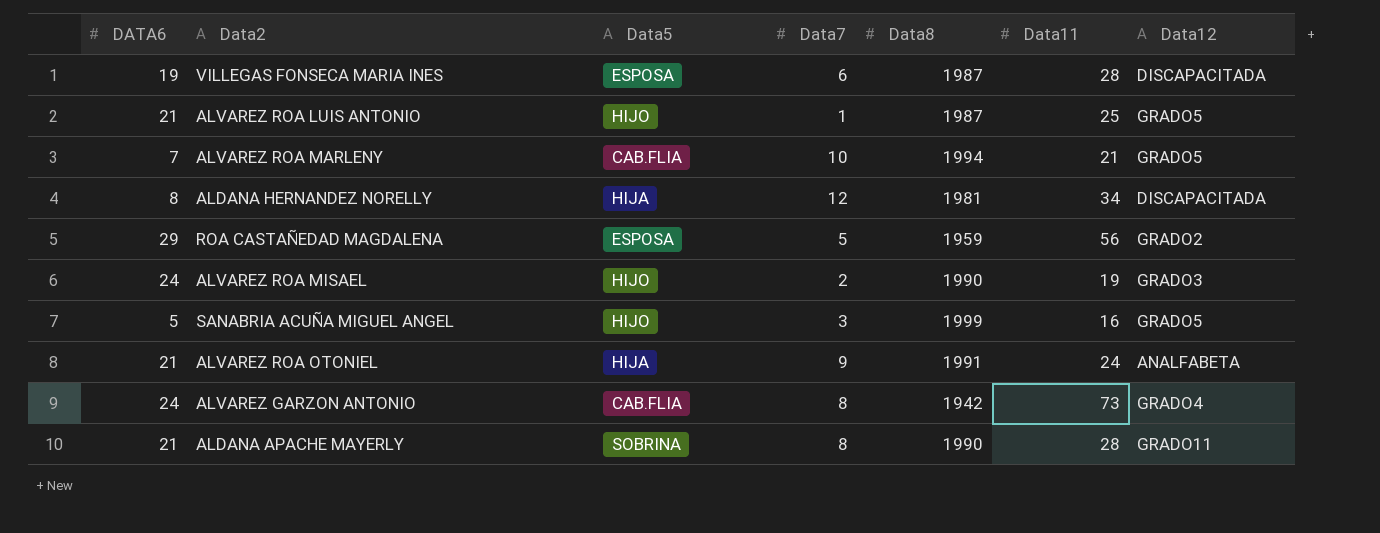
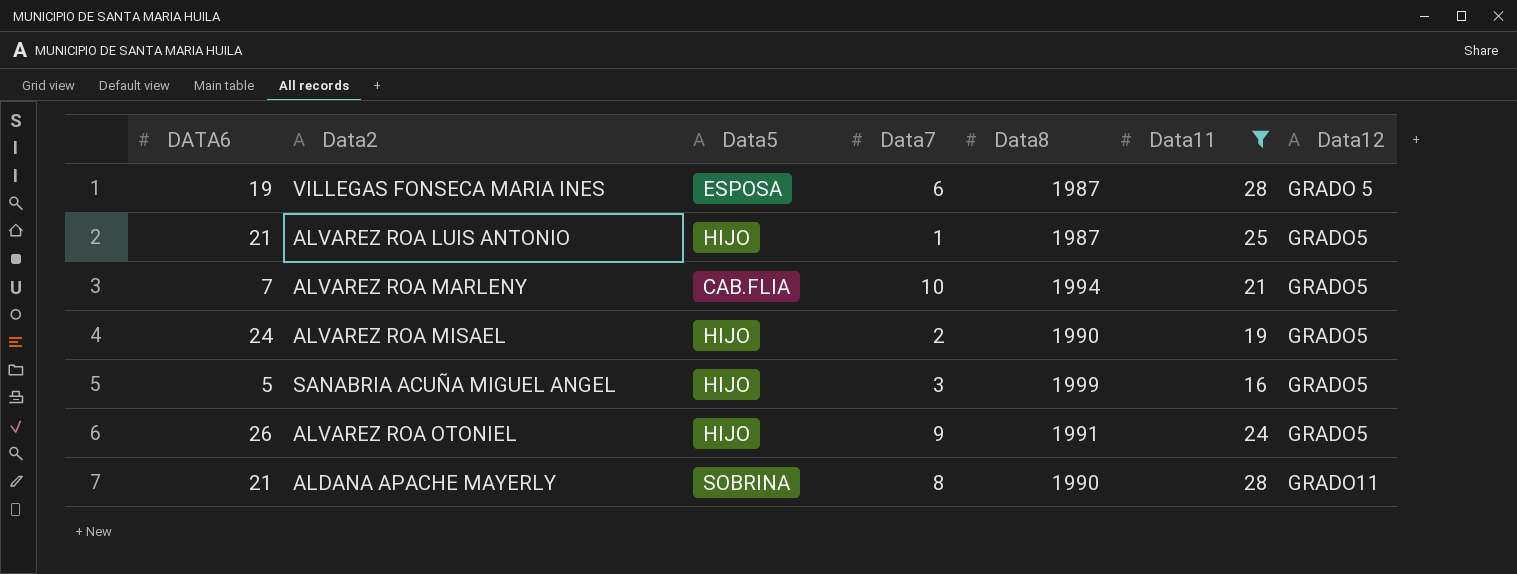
filter: none -> Data11 <= 28
VILLEGAS FONSECA MARIA INES | Data12: DISCAPACITADA -> GRADO 5
ALVAREZ ROA MISAEL | Data12: GRADO3 -> GRADO5
ALVAREZ ROA OTONIEL | DATA6: 21 -> 26
ALVAREZ ROA OTONIEL | Data5: HIJA -> HIJO
ALVAREZ ROA OTONIEL | Data12: ANALFABETA -> GRADO5

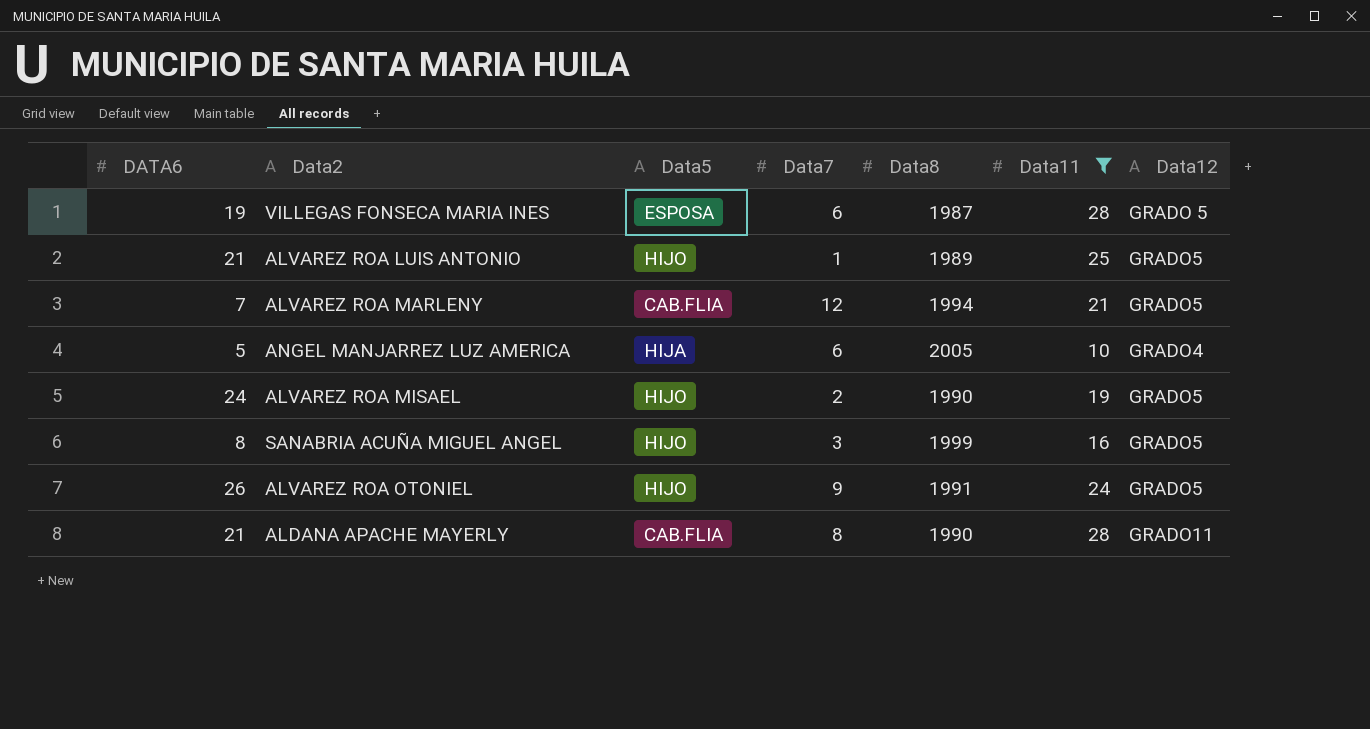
ALVAREZ ROA LUIS ANTONIO | Data8: 1987 -> 1989
ALVAREZ ROA MARLENY | Data7: 10 -> 12
row ANGEL MANJARREZ LUZ AMERICA: none -> 5 | HIJA | 6 | 2005 | 10 | GRADO4
SANABRIA ACUÑA MIGUEL ANGEL | DATA6: 5 -> 8
ALDANA APACHE MAYERLY | Data5: SOBRINA -> CAB.FLIA

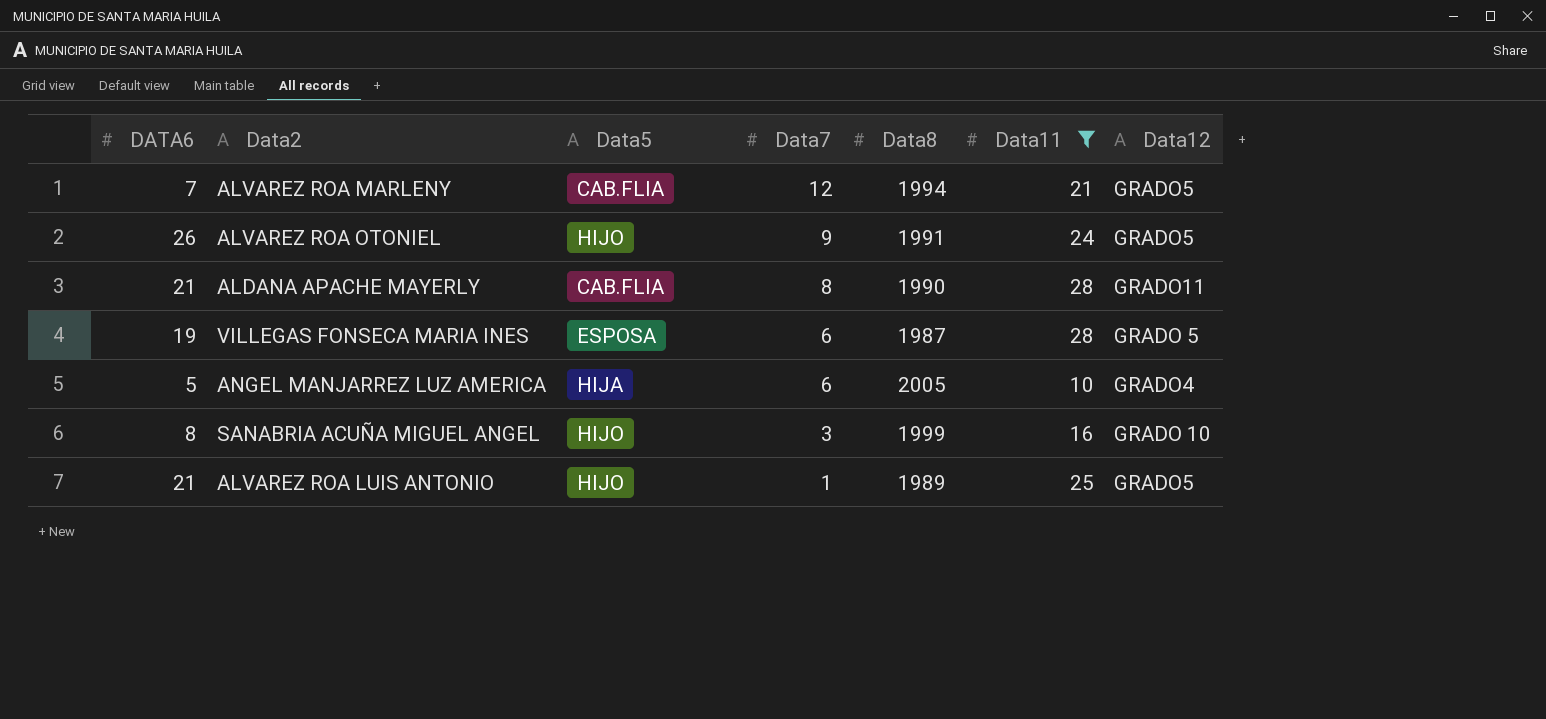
row order: none -> Data7 descending
row ALVAREZ ROA MISAEL: 24 | HIJO | 2 | 1990 | 19 | GRADO5 -> none
SANABRIA ACUÑA MIGUEL ANGEL | Data12: GRADO5 -> GRADO 10

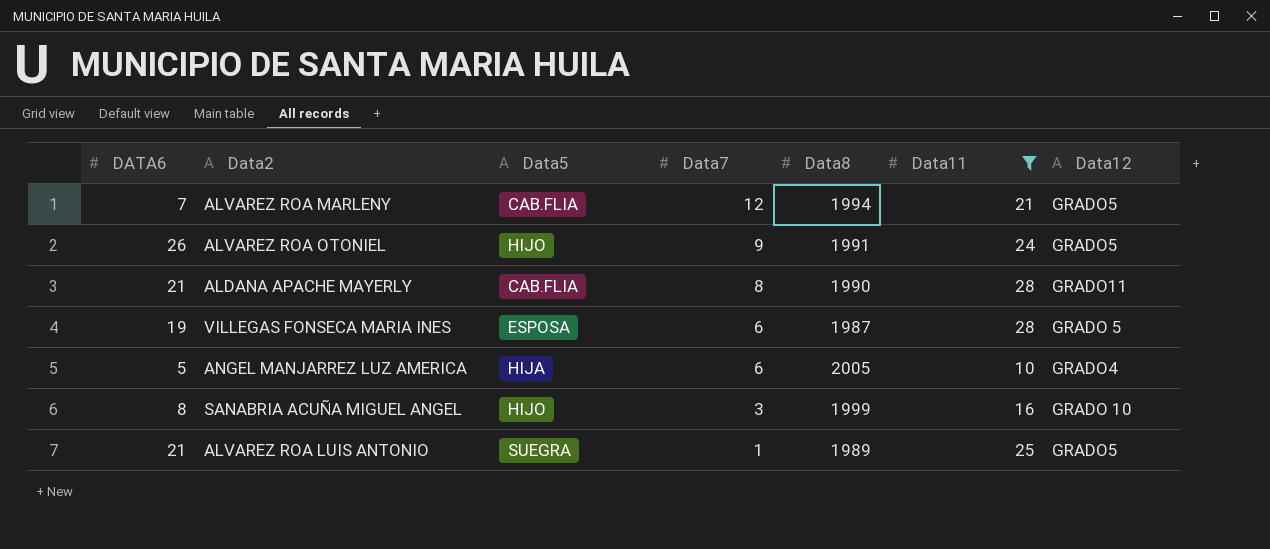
ALVAREZ ROA LUIS ANTONIO | Data5: HIJO -> SUEGRA

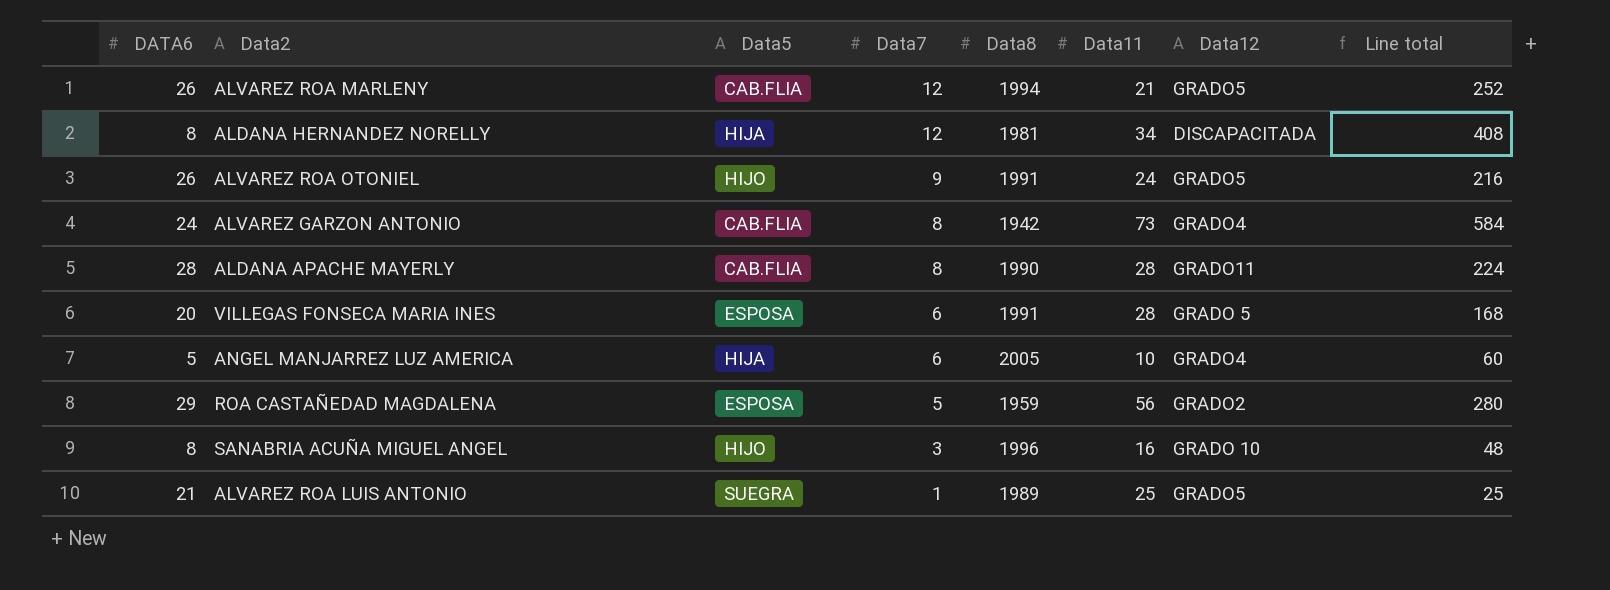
filter: Data11 <= 28 -> none
column Line total | formula: none -> [Data7] * [Data11]
ALVAREZ ROA MARLENY | DATA6: 7 -> 26
ALDANA APACHE MAYERLY | DATA6: 21 -> 28
VILLEGAS FONSECA MARIA INES | DATA6: 19 -> 20
VILLEGAS FONSECA MARIA INES | Data8: 1987 -> 1991
SANABRIA ACUÑA MIGUEL ANGEL | Data8: 1999 -> 1996

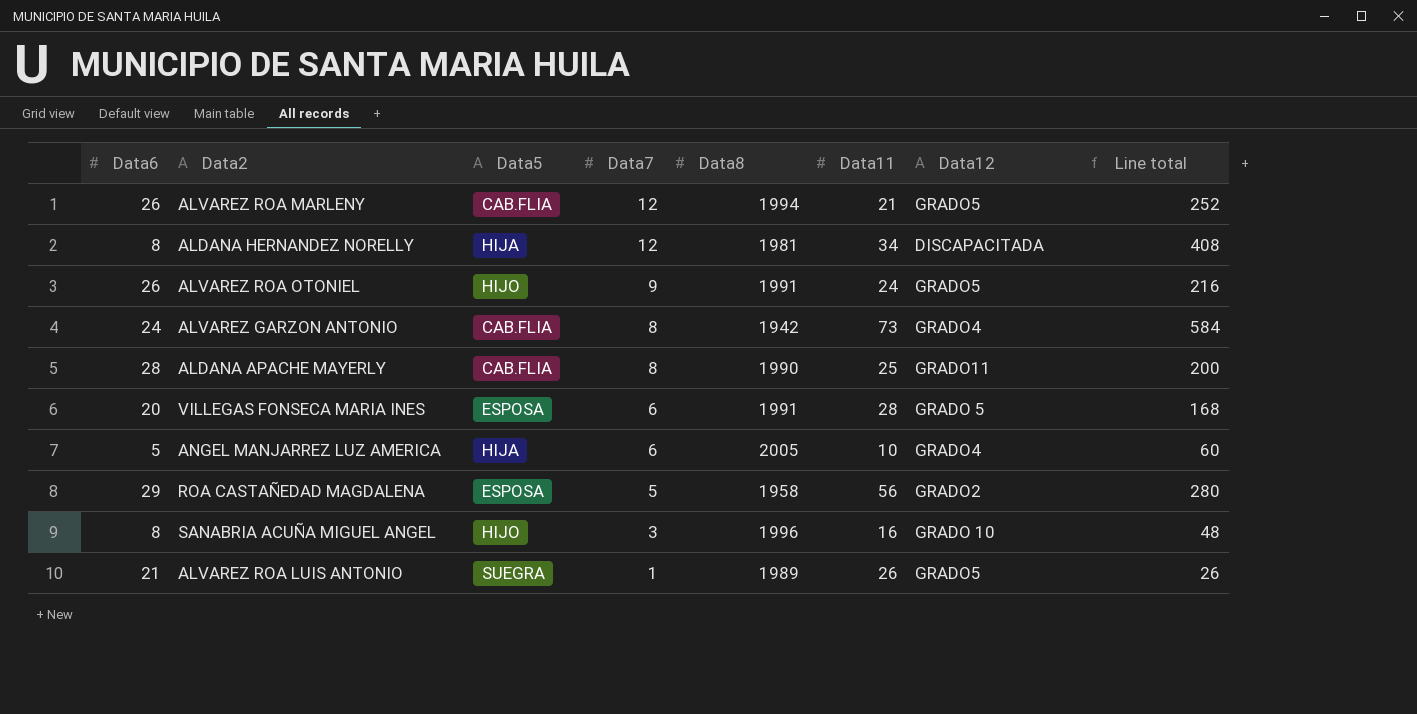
column name: DATA6 -> Data6
ALDANA APACHE MAYERLY | Data11: 28 -> 25
ALDANA APACHE MAYERLY | Line total: 224 -> 200
ROA CASTAÑEDAD MAGDALENA | Data8: 1959 -> 1958
ALVAREZ ROA LUIS ANTONIO | Data11: 25 -> 26
ALVAREZ ROA LUIS ANTONIO | Line total: 25 -> 26

